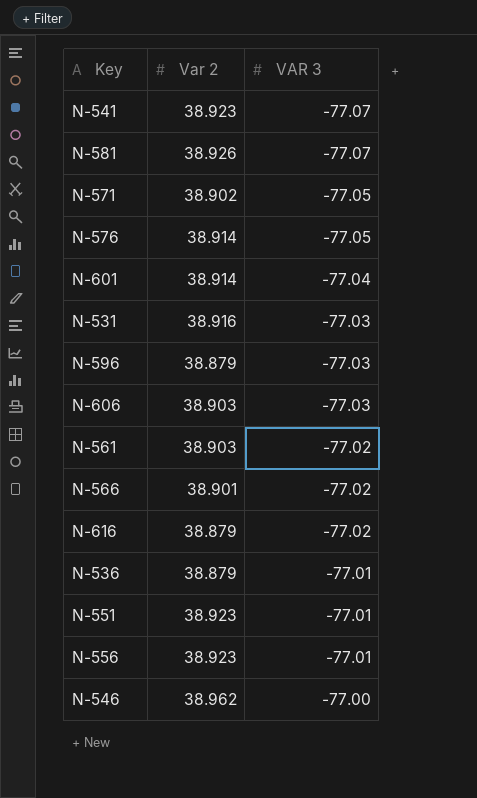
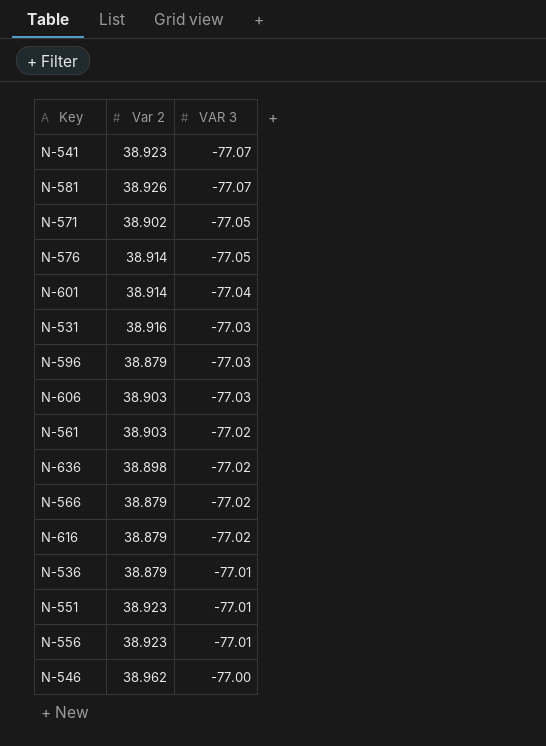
row N-636: none -> 38.898 | -77.02
N-566 | Var 2: 38.901 -> 38.879

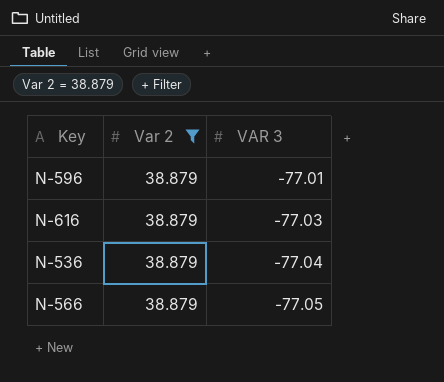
filter: none -> Var 2 = 38.879
row order: VAR 3 ascending -> VAR 3 descending
N-596 | VAR 3: -77.03 -> -77.01
N-616 | VAR 3: -77.02 -> -77.03
N-536 | VAR 3: -77.01 -> -77.04
N-566 | VAR 3: -77.02 -> -77.05

